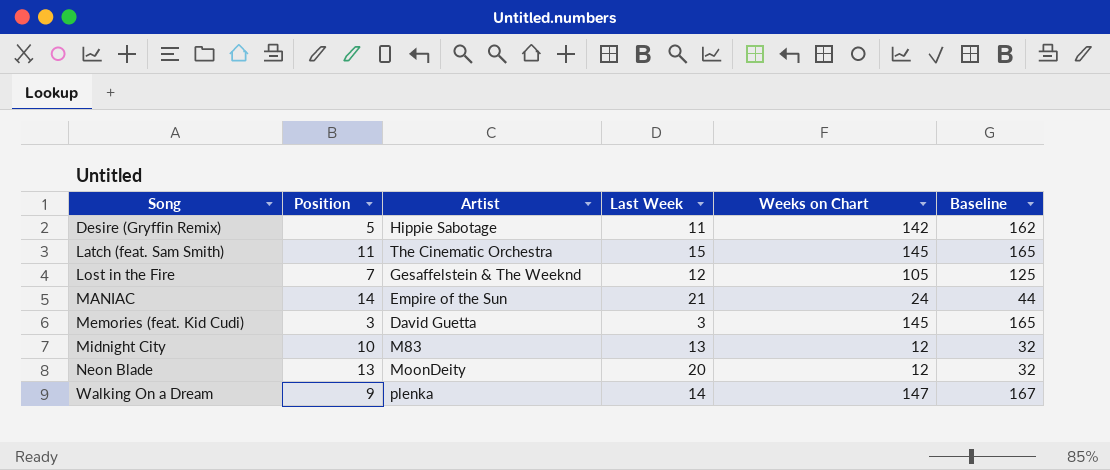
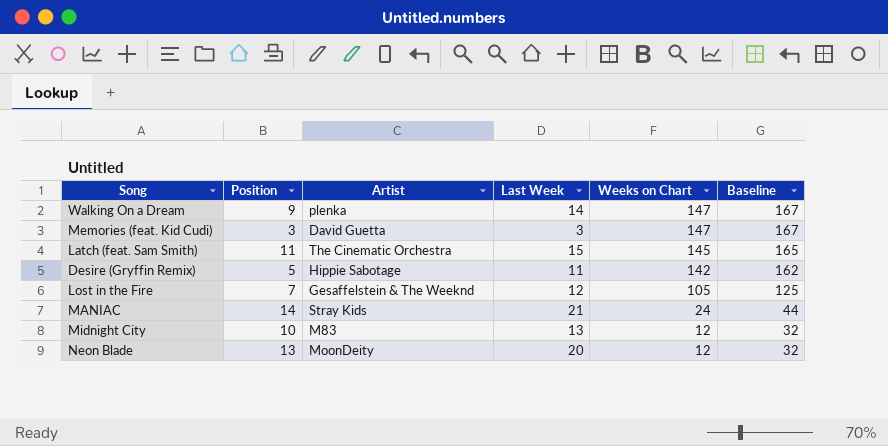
row order: Song ascending -> Weeks on Chart descending
Memories (feat. Kid Cudi) | Weeks on Chart: 145 -> 147
Memories (feat. Kid Cudi) | Baseline: 165 -> 167
MANIAC | Artist: Empire of the Sun -> Stray Kids

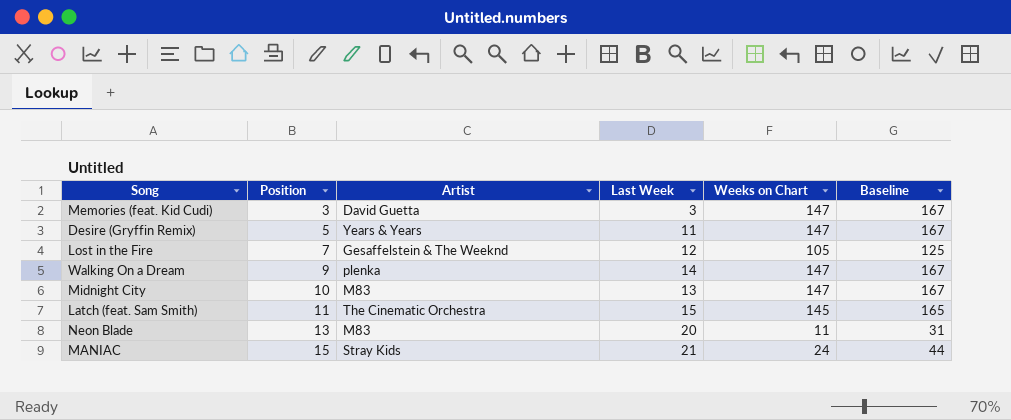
row order: Weeks on Chart descending -> Position ascending
Desire (Gryffin Remix) | Artist: Hippie Sabotage -> Years & Years
Desire (Gryffin Remix) | Weeks on Chart: 142 -> 147
Desire (Gryffin Remix) | Baseline: 162 -> 167
Midnight City | Weeks on Chart: 12 -> 147
Midnight City | Baseline: 32 -> 167
Neon Blade | Artist: MoonDeity -> M83
Neon Blade | Weeks on Chart: 12 -> 11
Neon Blade | Baseline: 32 -> 31
MANIAC | Position: 14 -> 15

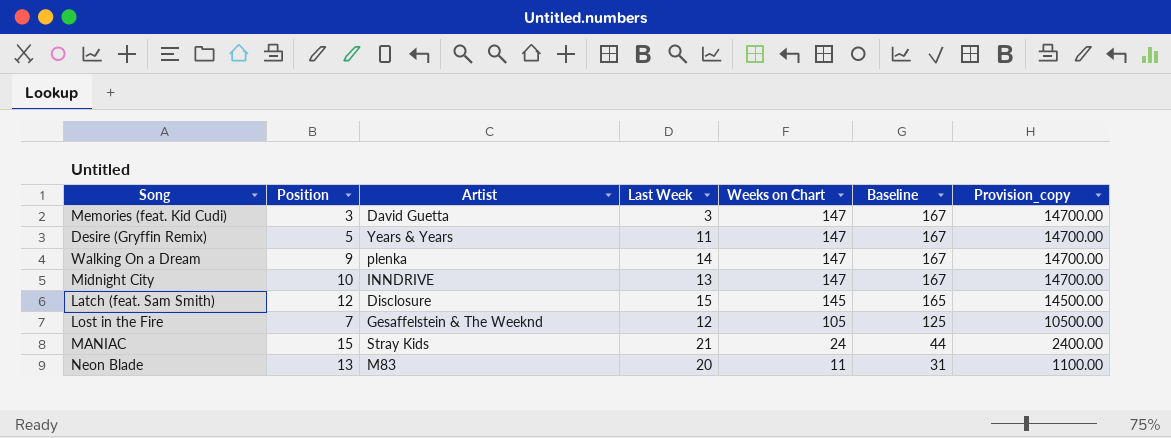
row order: Position ascending -> Weeks on Chart descending
column Provision_copy | formula: none -> [Weeks on Chart] * 100
Midnight City | Artist: M83 -> INNDRIVE
Latch (feat. Sam Smith) | Position: 11 -> 12
Latch (feat. Sam Smith) | Artist: The Cinematic Orchestra -> Disclosure

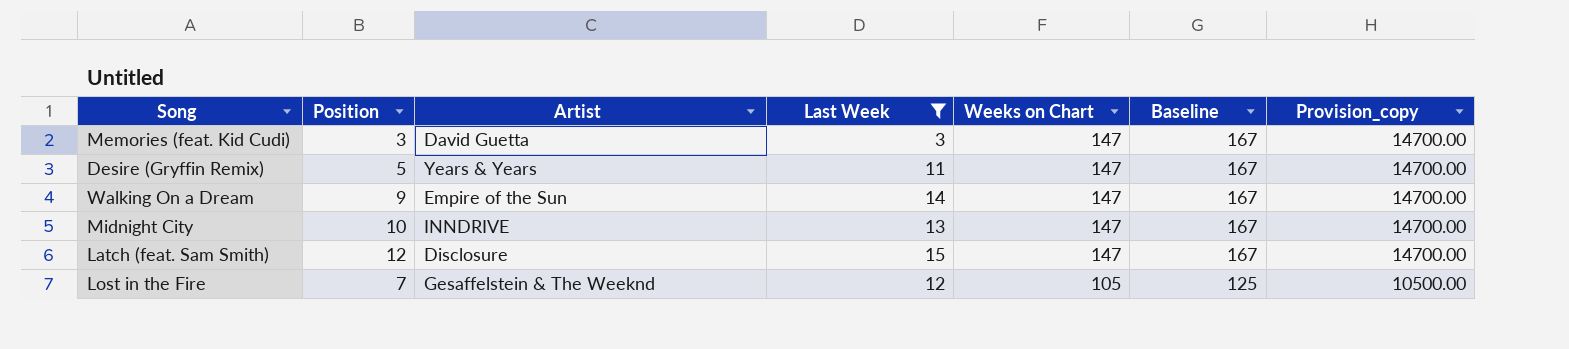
filter: none -> Last Week <= 15
Walking On a Dream | Artist: plenka -> Empire of the Sun
Latch (feat. Sam Smith) | Weeks on Chart: 145 -> 147
Latch (feat. Sam Smith) | Baseline: 165 -> 167
Latch (feat. Sam Smith) | Provision_copy: 14500.00 -> 14700.00

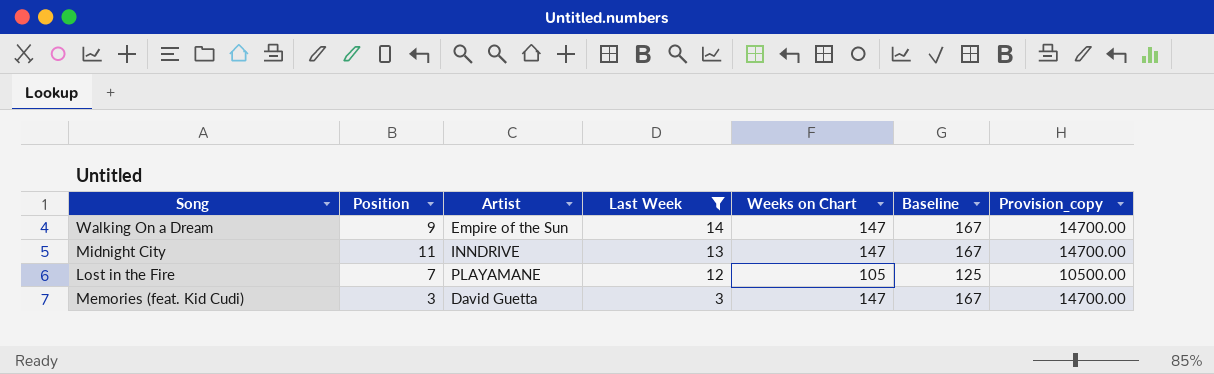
row order: Weeks on Chart descending -> Last Week descending
row Desire (Gryffin Remix): 5 | Years & Years | 11 | 147 | 167 | 14700.00 -> none
row Latch (feat. Sam Smith): 12 | Disclosure | 15 | 147 | 167 | 14700.00 -> none
Midnight City | Position: 10 -> 11
Lost in the Fire | Artist: Gesaffelstein & The Weeknd -> PLAYAMANE

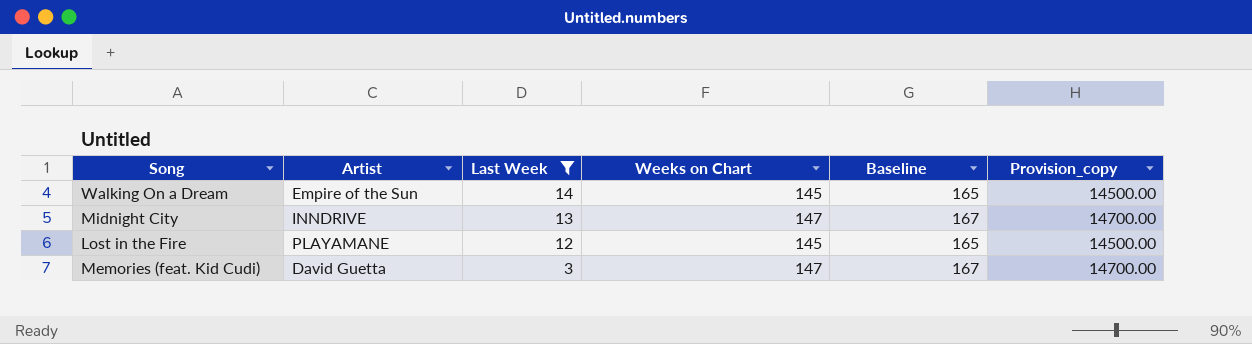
column Position | position: 2 -> none
Walking On a Dream | Weeks on Chart: 147 -> 145
Walking On a Dream | Baseline: 167 -> 165
Walking On a Dream | Provision_copy: 14700.00 -> 14500.00
Lost in the Fire | Weeks on Chart: 105 -> 145
Lost in the Fire | Baseline: 125 -> 165
Lost in the Fire | Provision_copy: 10500.00 -> 14500.00

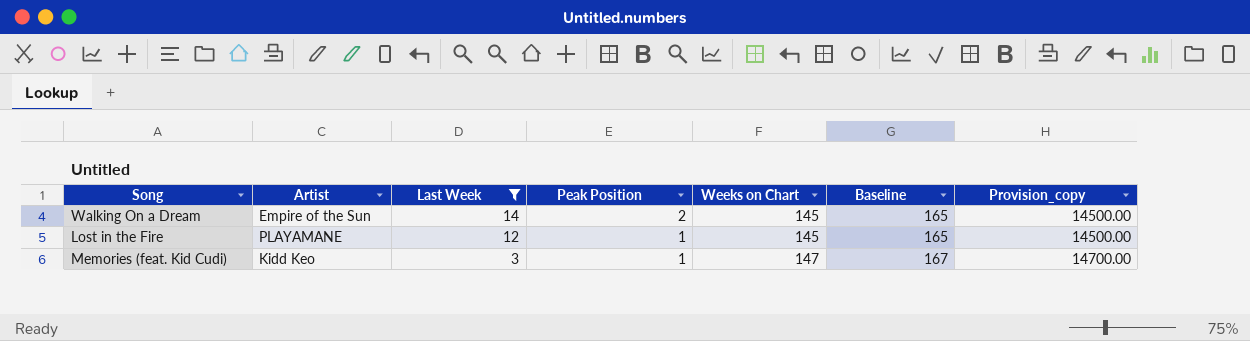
column Peak Position | position: none -> 4
row Midnight City: INNDRIVE | 13 | 147 | 167 | 14700.00 -> none
Memories (feat. Kid Cudi) | Artist: David Guetta -> Kidd Keo

